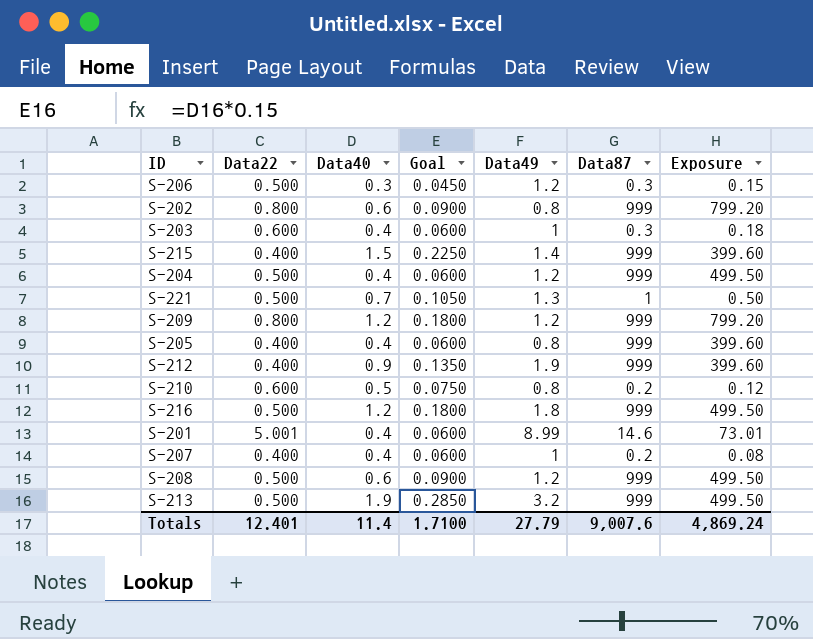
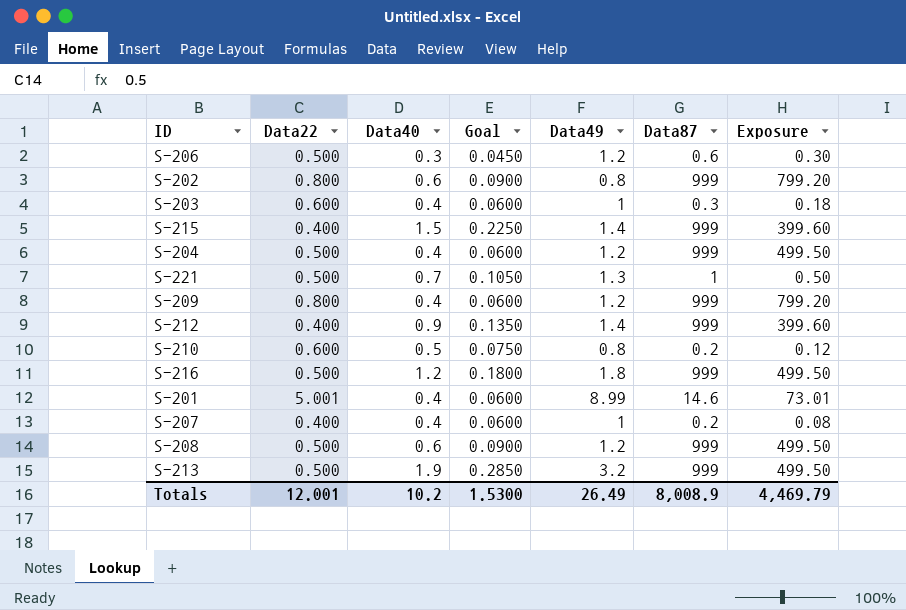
row S-205: 0.400 | 0.4 | 0.0600 | 0.8 | 999 | 399.60 -> none
S-206 | Data87: 0.3 -> 0.6
S-206 | Exposure: 0.15 -> 0.30
S-209 | Data40: 1.2 -> 0.4
S-209 | Goal: 0.1800 -> 0.0600
S-212 | Data49: 1.9 -> 1.4
Totals | Data22: 12.401 -> 12.001
Totals | Data40: 11.4 -> 10.2
Totals | Goal: 1.7100 -> 1.5300
Totals | Data49: 27.79 -> 26.49
Totals | Data87: 9,007.6 -> 8,008.9
Totals | Exposure: 4,869.24 -> 4,469.79

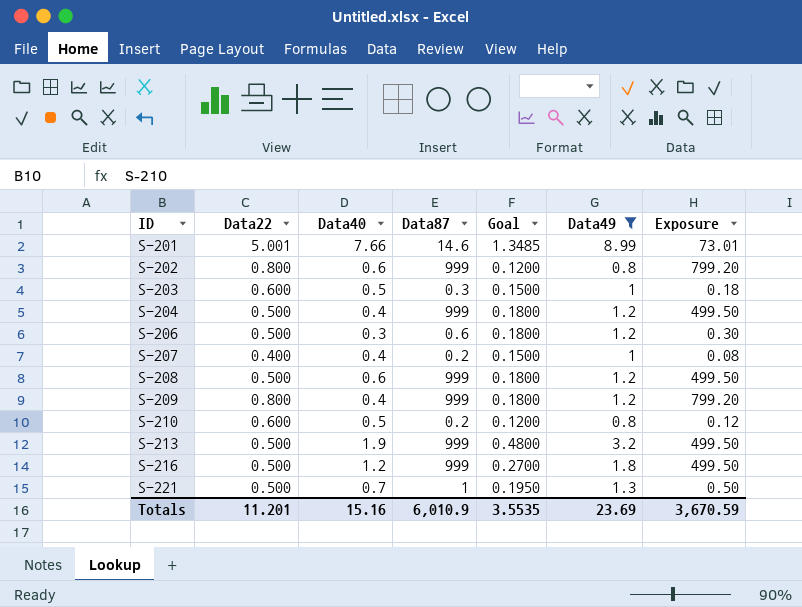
filter: none -> Data49 != 1.4
row order: none -> ID ascending
column Data87 | position: 6 -> 4
column Goal | formula: [Data40] * 0.15 -> [Data49] * 0.15
S-201 | Data40: 0.4 -> 7.66
S-203 | Data40: 0.4 -> 0.5
Totals | Data22: 12.001 -> 11.201
Totals | Data40: 10.2 -> 15.16
Totals | Data87: 8,008.9 -> 6,010.9
Totals | Goal: 1.5300 -> 3.5535
Totals | Data49: 26.49 -> 23.69
Totals | Exposure: 4,469.79 -> 3,670.59

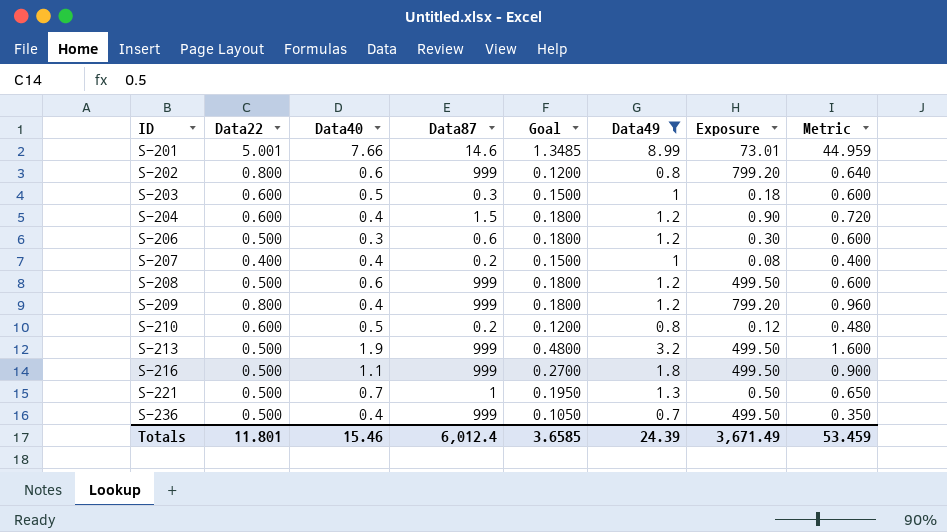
column Metric | formula: none -> [Data22] * [Data49]
S-204 | Data22: 0.500 -> 0.600
S-204 | Data87: 999 -> 1.5
S-204 | Exposure: 499.50 -> 0.90
S-216 | Data40: 1.2 -> 1.1
row S-236: none -> 0.500 | 0.4 | 999 | 0.1050 | 0.7 | 499.50 | 0.350
Totals | Data22: 11.201 -> 11.801
Totals | Data40: 15.16 -> 15.46
Totals | Data87: 6,010.9 -> 6,012.4
Totals | Goal: 3.5535 -> 3.6585
Totals | Data49: 23.69 -> 24.39
Totals | Exposure: 3,670.59 -> 3,671.49

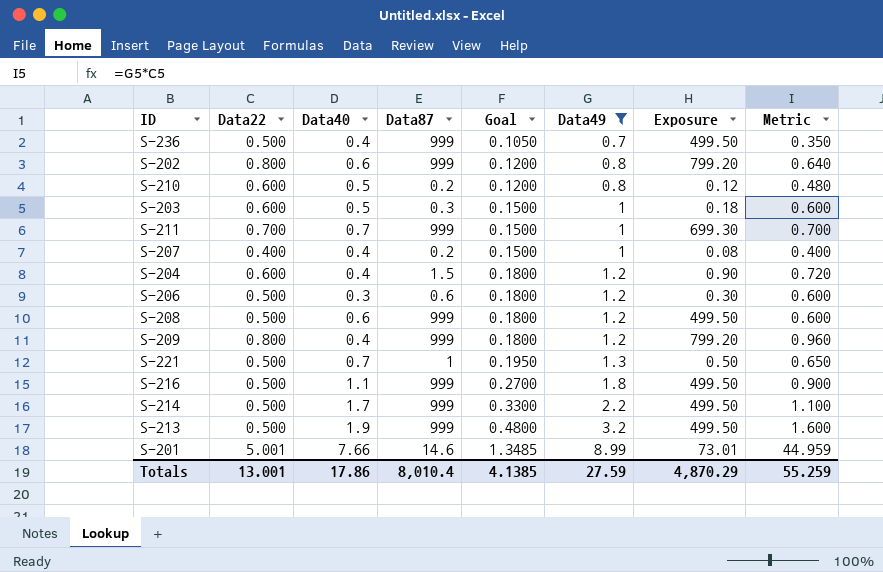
row order: ID ascending -> Goal ascending
row S-211: none -> 0.700 | 0.7 | 999 | 0.1500 | 1 | 699.30 | 0.700
row S-214: none -> 0.500 | 1.7 | 999 | 0.3300 | 2.2 | 499.50 | 1.100
Totals | Data22: 11.801 -> 13.001
Totals | Data40: 15.46 -> 17.86
Totals | Data87: 6,012.4 -> 8,010.4
Totals | Goal: 3.6585 -> 4.1385
Totals | Data49: 24.39 -> 27.59
Totals | Exposure: 3,671.49 -> 4,870.29
Totals | Metric: 53.459 -> 55.259

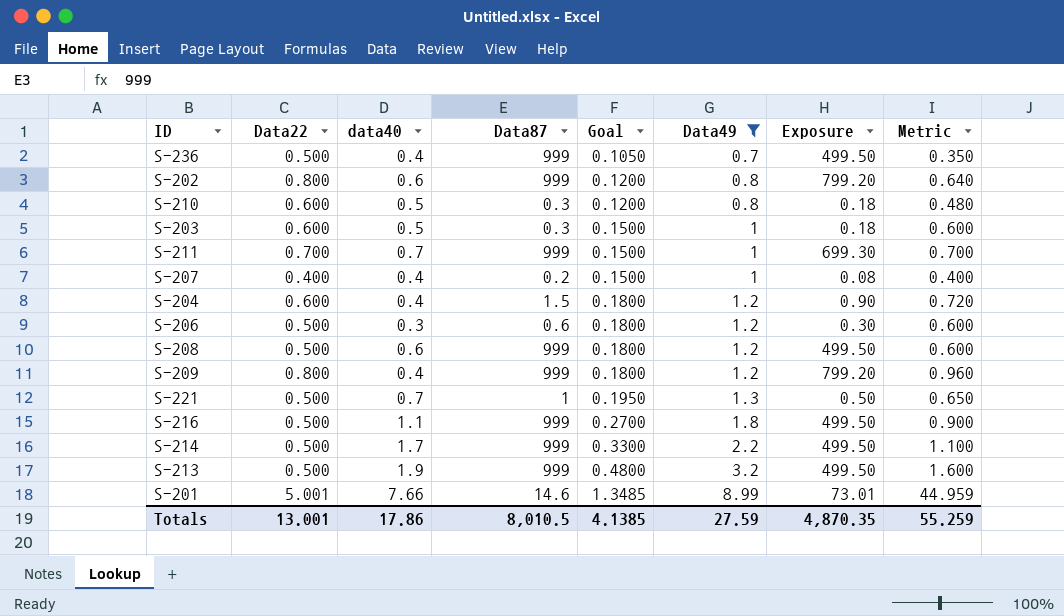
column name: Data40 -> data40
S-210 | Data87: 0.2 -> 0.3
S-210 | Exposure: 0.12 -> 0.18
Totals | Data87: 8,010.4 -> 8,010.5
Totals | Exposure: 4,870.29 -> 4,870.35

